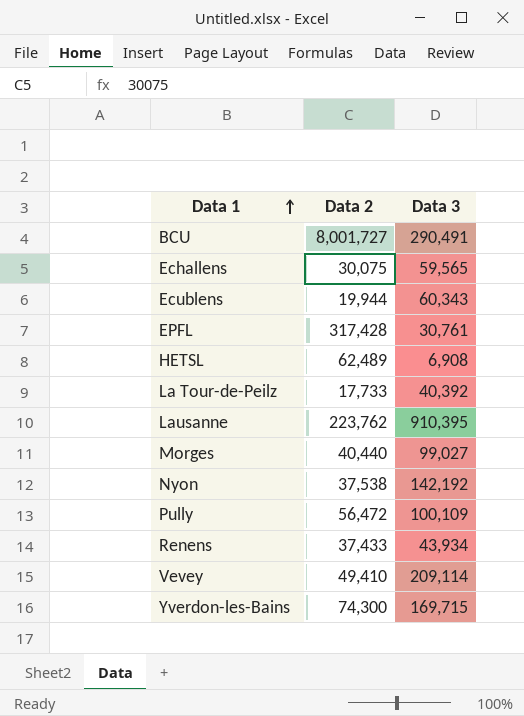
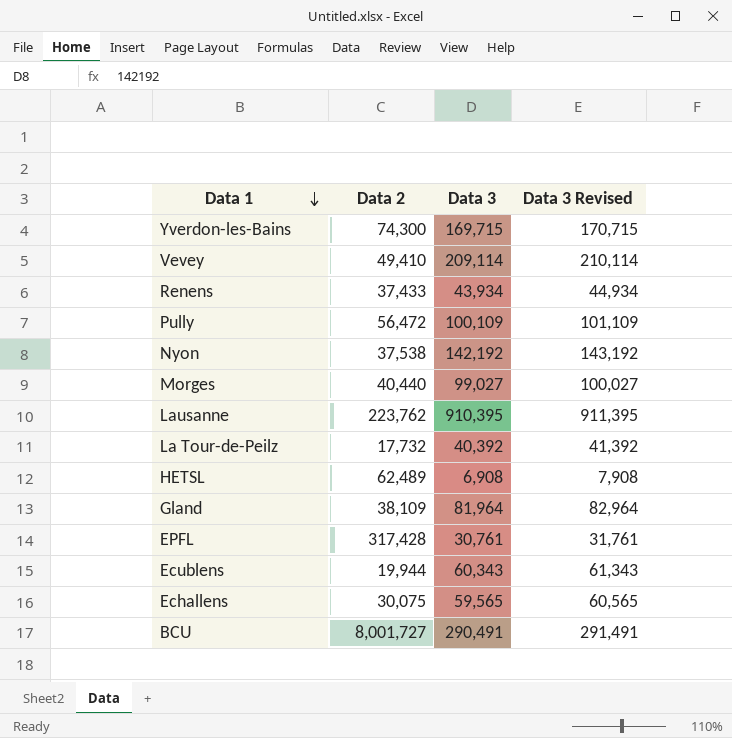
row order: Data 1 ascending -> Data 1 descending
column Data 3 Revised | formula: none -> [Data 3] + 1000
La Tour-de-Peilz | Data 2: 17,733 -> 17,732
row Gland: none -> 38,109 | 81,964 | 82,964

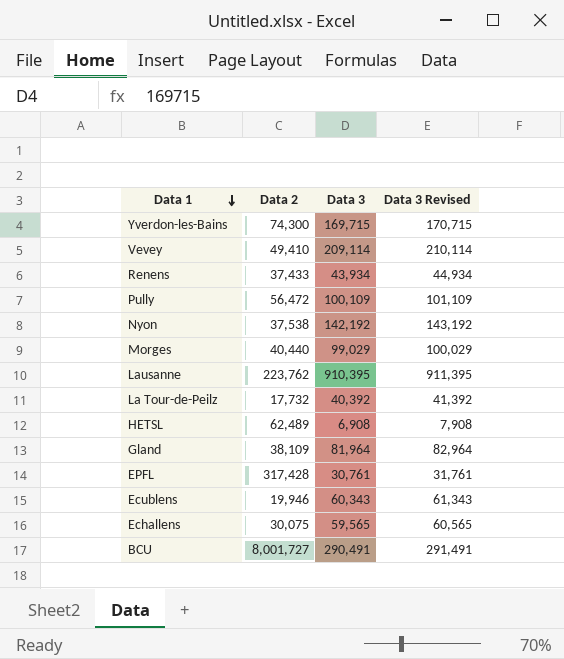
Morges | Data 3: 99,027 -> 99,029
Morges | Data 3 Revised: 100,027 -> 100,029
Ecublens | Data 2: 19,944 -> 19,946

